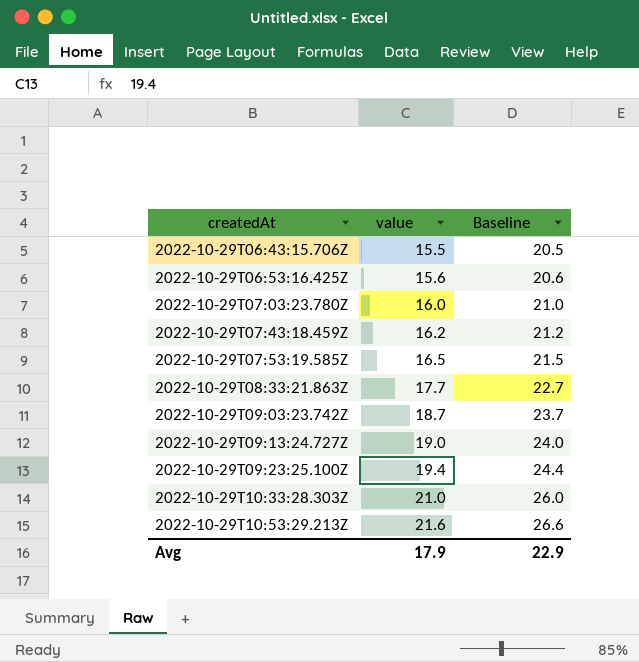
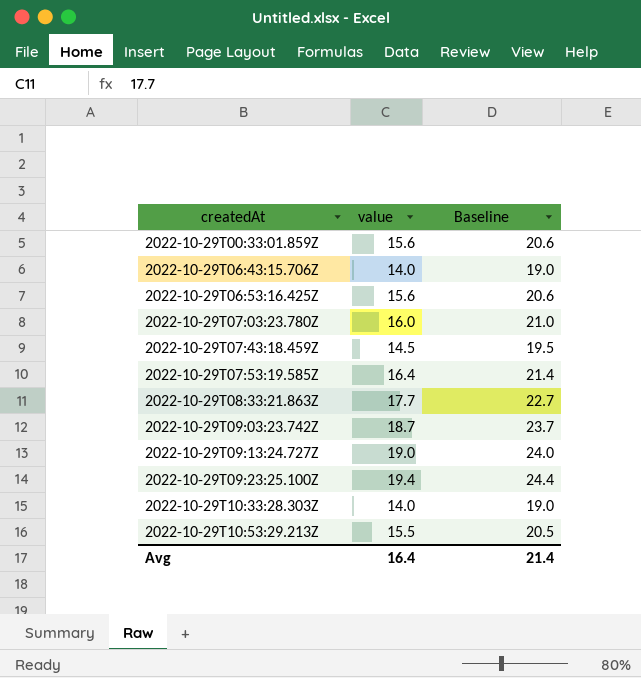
row 2022-10-29T00:33:01.859Z: none -> 15.6 | 20.6
2022-10-29T06:43:15.706Z | value: 15.5 -> 14.0
2022-10-29T06:43:15.706Z | Baseline: 20.5 -> 19.0
2022-10-29T07:43:18.459Z | value: 16.2 -> 14.5
2022-10-29T07:43:18.459Z | Baseline: 21.2 -> 19.5
2022-10-29T07:53:19.585Z | value: 16.5 -> 16.4
2022-10-29T07:53:19.585Z | Baseline: 21.5 -> 21.4
2022-10-29T10:33:28.303Z | value: 21.0 -> 14.0
2022-10-29T10:33:28.303Z | Baseline: 26.0 -> 19.0
2022-10-29T10:53:29.213Z | value: 21.6 -> 15.5
2022-10-29T10:53:29.213Z | Baseline: 26.6 -> 20.5
Avg | value: 17.9 -> 16.4
Avg | Baseline: 22.9 -> 21.4

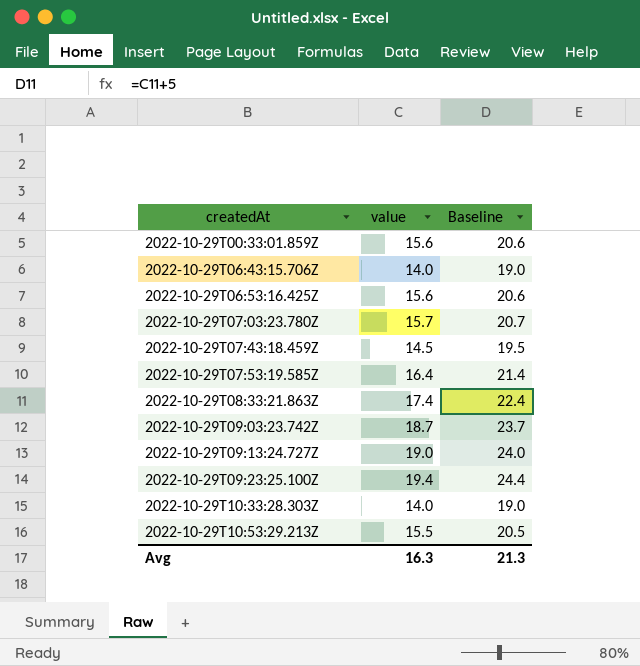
2022-10-29T07:03:23.780Z | value: 16.0 -> 15.7
2022-10-29T07:03:23.780Z | Baseline: 21.0 -> 20.7
2022-10-29T08:33:21.863Z | value: 17.7 -> 17.4
2022-10-29T08:33:21.863Z | Baseline: 22.7 -> 22.4
Avg | value: 16.4 -> 16.3
Avg | Baseline: 21.4 -> 21.3

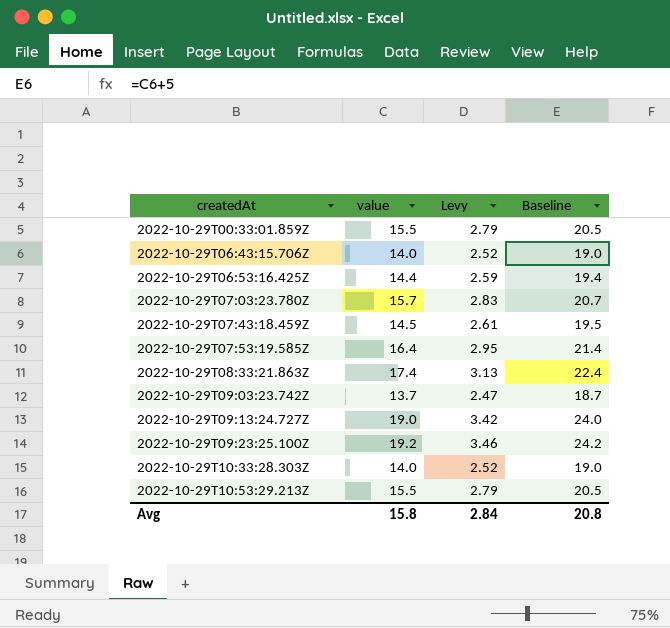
column Levy | formula: none -> [value] * 0.18
2022-10-29T00:33:01.859Z | value: 15.6 -> 15.5
2022-10-29T00:33:01.859Z | Baseline: 20.6 -> 20.5
2022-10-29T06:53:16.425Z | value: 15.6 -> 14.4
2022-10-29T06:53:16.425Z | Baseline: 20.6 -> 19.4
2022-10-29T09:03:23.742Z | value: 18.7 -> 13.7
2022-10-29T09:03:23.742Z | Baseline: 23.7 -> 18.7
2022-10-29T09:23:25.100Z | value: 19.4 -> 19.2
2022-10-29T09:23:25.100Z | Baseline: 24.4 -> 24.2
Avg | value: 16.3 -> 15.8
Avg | Baseline: 21.3 -> 20.8

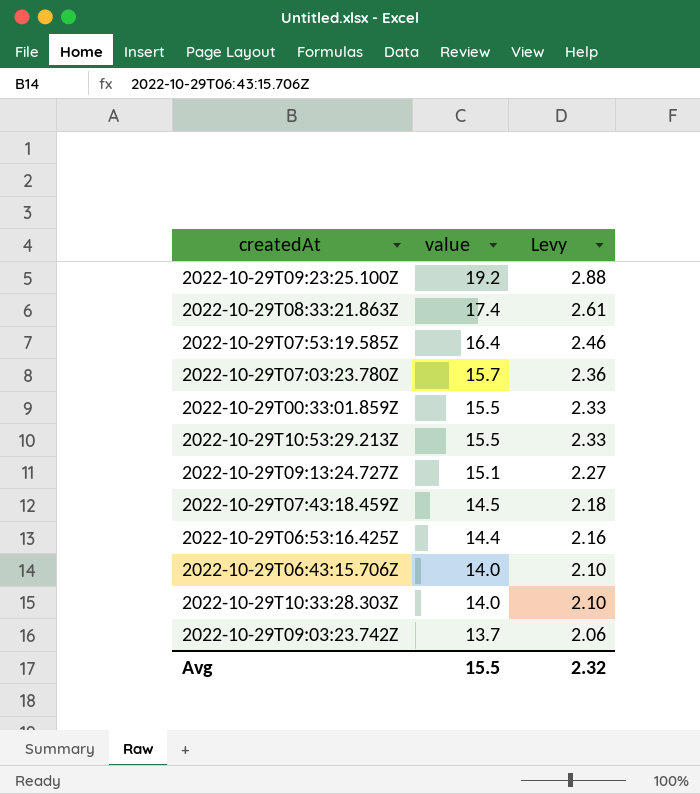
row order: createdAt ascending -> value descending
column Baseline | formula: [value] + 5 -> none
column Levy | formula: [value] * 0.18 -> [value] * 0.15
2022-10-29T09:13:24.727Z | value: 19.0 -> 15.1
Avg | value: 15.8 -> 15.5
Avg | Levy: 2.84 -> 2.32

